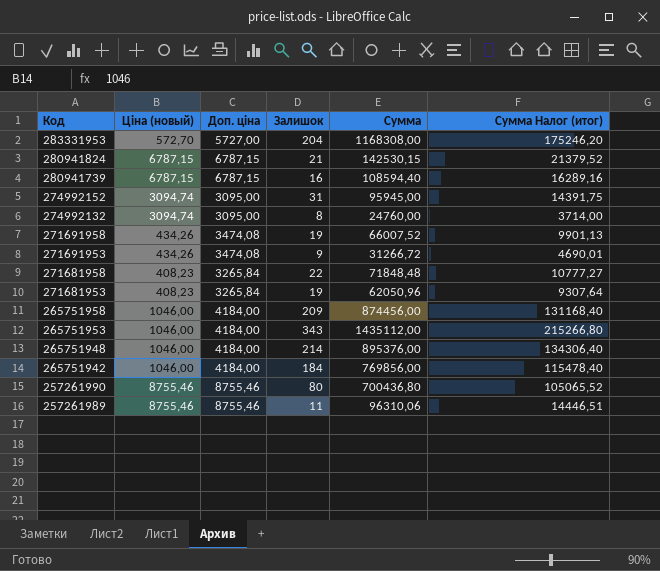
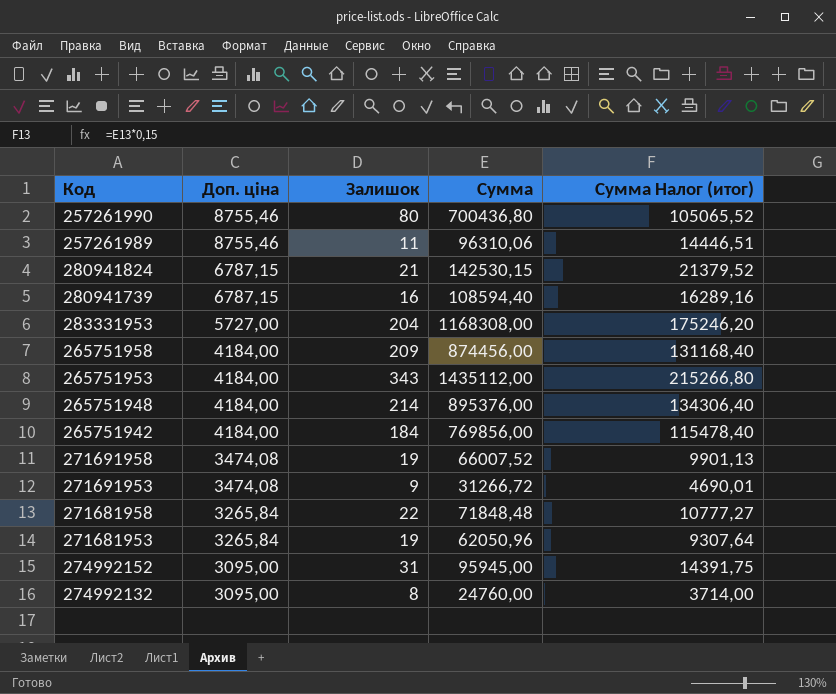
row order: Код descending -> Доп. ціна descending
column Ціна (новый) | position: 2 -> none

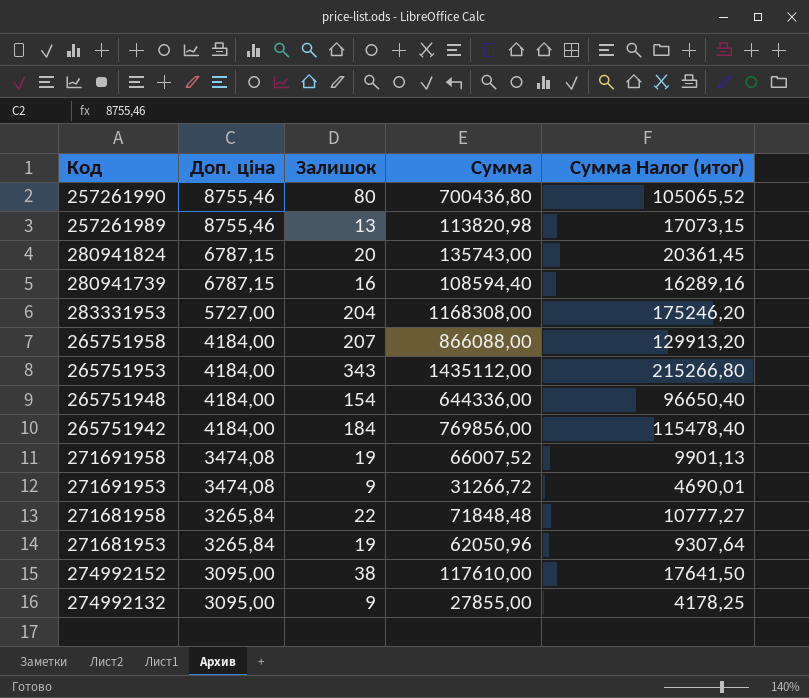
257261989 | Залишок: 11 -> 13
257261989 | Сумма: 96310,06 -> 113820,98
257261989 | Сумма Налог (итог): 14446,51 -> 17073,15
280941824 | Залишок: 21 -> 20
280941824 | Сумма: 142530,15 -> 135743,00
280941824 | Сумма Налог (итог): 21379,52 -> 20361,45
265751958 | Залишок: 209 -> 207
265751958 | Сумма: 874456,00 -> 866088,00
265751958 | Сумма Налог (итог): 131168,40 -> 129913,20
265751948 | Залишок: 214 -> 154
265751948 | Сумма: 895376,00 -> 644336,00
265751948 | Сумма Налог (итог): 134306,40 -> 96650,40
274992152 | Залишок: 31 -> 38
274992152 | Сумма: 95945,00 -> 117610,00
274992152 | Сумма Налог (итог): 14391,75 -> 17641,50
274992132 | Залишок: 8 -> 9
274992132 | Сумма: 24760,00 -> 27855,00
274992132 | Сумма Налог (итог): 3714,00 -> 4178,25

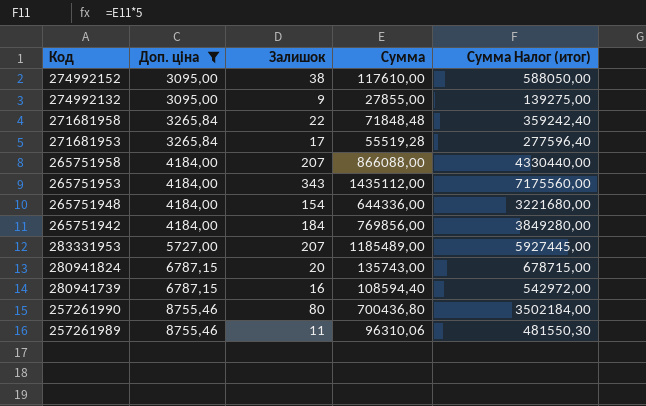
filter: none -> Доп. ціна != 3474,08
row order: Доп. ціна descending -> Доп. ціна ascending
column Сумма Налог (итог) | formula: [Сумма] * 0,15 -> [Сумма] * 5
271681953 | Залишок: 19 -> 17
271681953 | Сумма: 62050,96 -> 55519,28
283331953 | Залишок: 204 -> 207
283331953 | Сумма: 1168308,00 -> 1185489,00
257261989 | Залишок: 13 -> 11
257261989 | Сумма: 113820,98 -> 96310,06

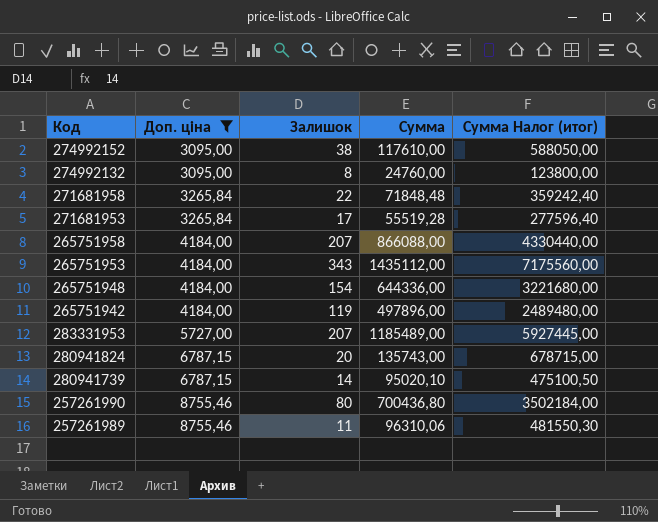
274992132 | Залишок: 9 -> 8
274992132 | Сумма: 27855,00 -> 24760,00
274992132 | Сумма Налог (итог): 139275,00 -> 123800,00
265751942 | Залишок: 184 -> 119
265751942 | Сумма: 769856,00 -> 497896,00
265751942 | Сумма Налог (итог): 3849280,00 -> 2489480,00
280941739 | Залишок: 16 -> 14
280941739 | Сумма: 108594,40 -> 95020,10
280941739 | Сумма Налог (итог): 542972,00 -> 475100,50

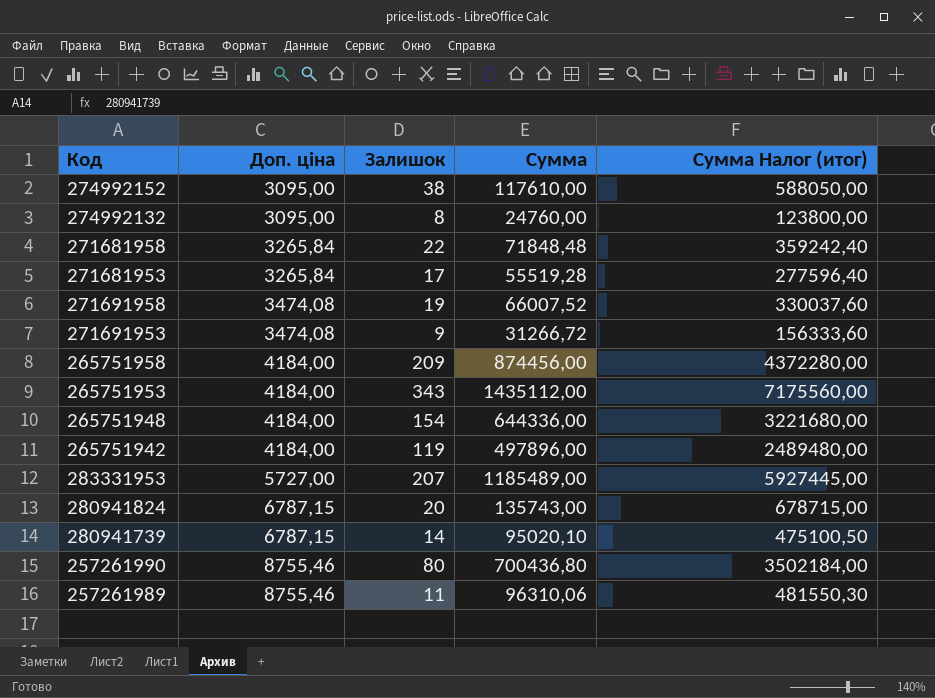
filter: Доп. ціна != 3474,08 -> none
265751958 | Залишок: 207 -> 209
265751958 | Сумма: 866088,00 -> 874456,00
265751958 | Сумма Налог (итог): 4330440,00 -> 4372280,00

